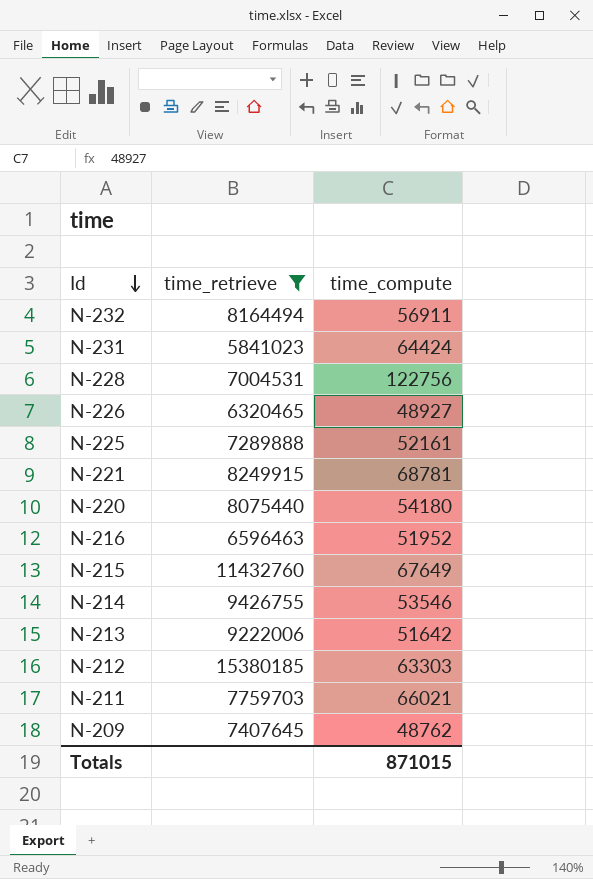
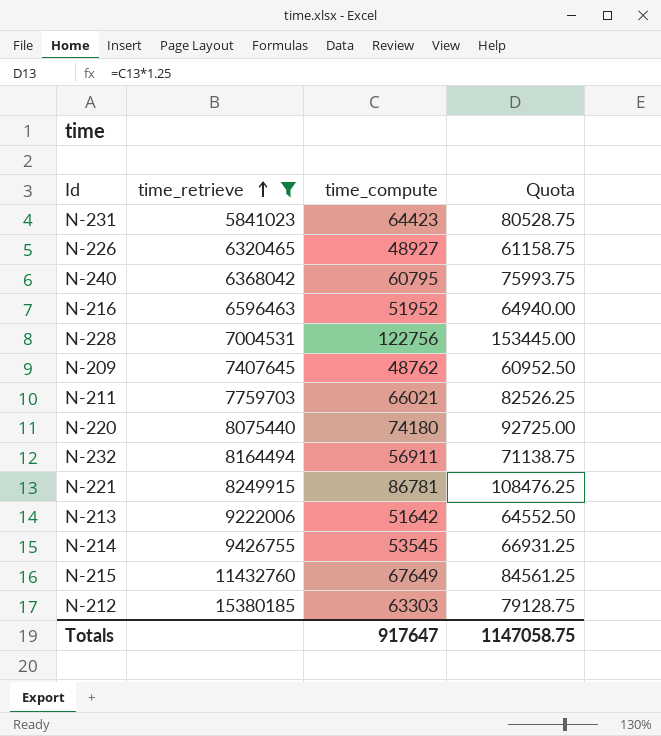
row order: Id descending -> time_retrieve ascending
column Quota | formula: none -> [time_compute] * 1.25
row N-225: 7289888 | 52161 -> none
N-231 | time_compute: 64424 -> 64423
row N-240: none -> 6368042 | 60795 | 75993.75
N-220 | time_compute: 54180 -> 74180
N-221 | time_compute: 68781 -> 86781
N-214 | time_compute: 53546 -> 53545
Totals | time_compute: 871015 -> 917647

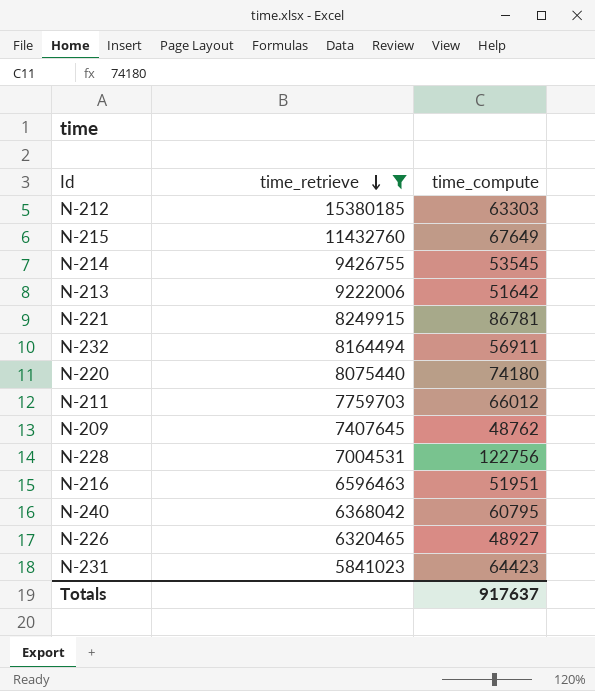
row order: time_retrieve ascending -> time_retrieve descending
column Quota | formula: [time_compute] * 1.25 -> none
N-211 | time_compute: 66021 -> 66012
N-216 | time_compute: 51952 -> 51951
Totals | time_compute: 917647 -> 917637

